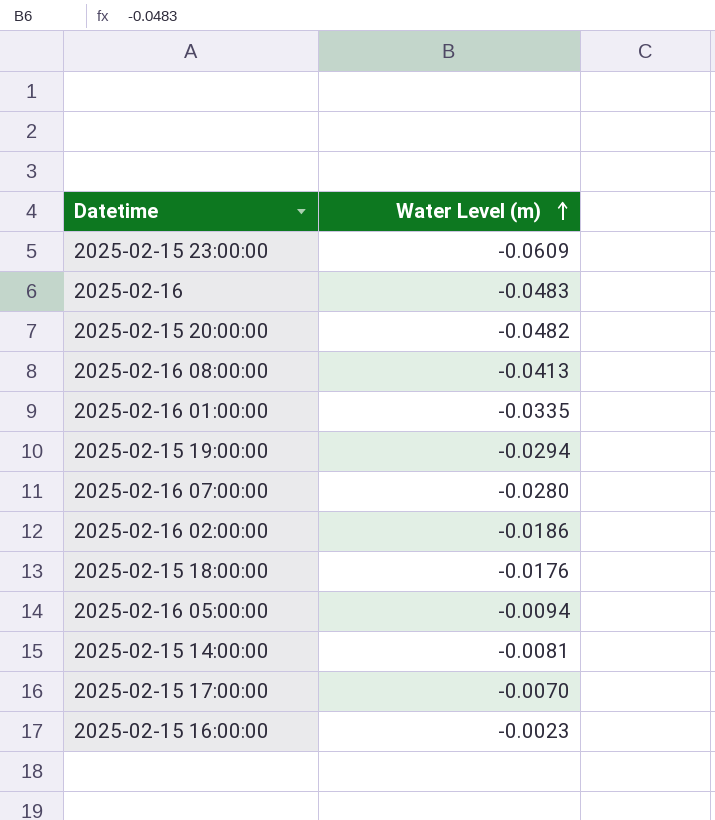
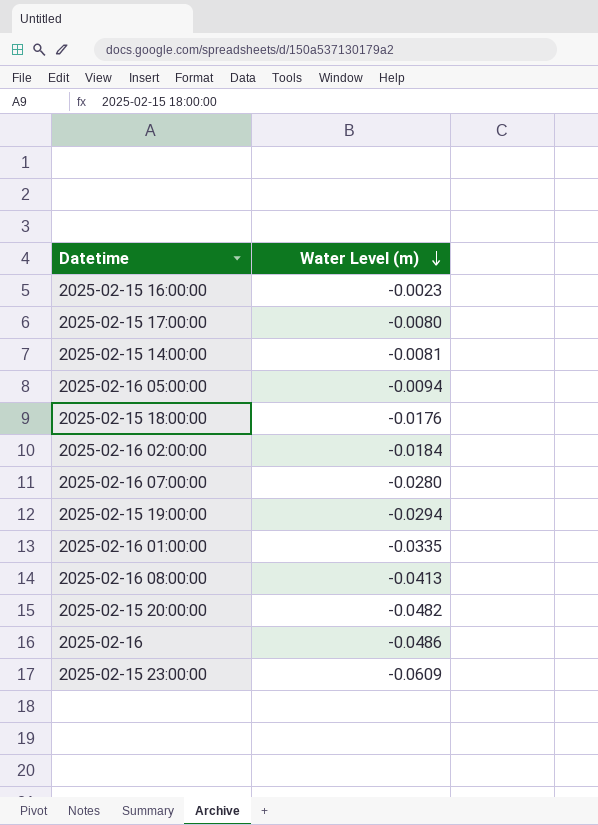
row order: Water Level (m) ascending -> Water Level (m) descending
2025-02-15 17:00:00 | Water Level (m): -0.0070 -> -0.0080
2025-02-16 02:00:00 | Water Level (m): -0.0186 -> -0.0184
2025-02-16 | Water Level (m): -0.0483 -> -0.0486

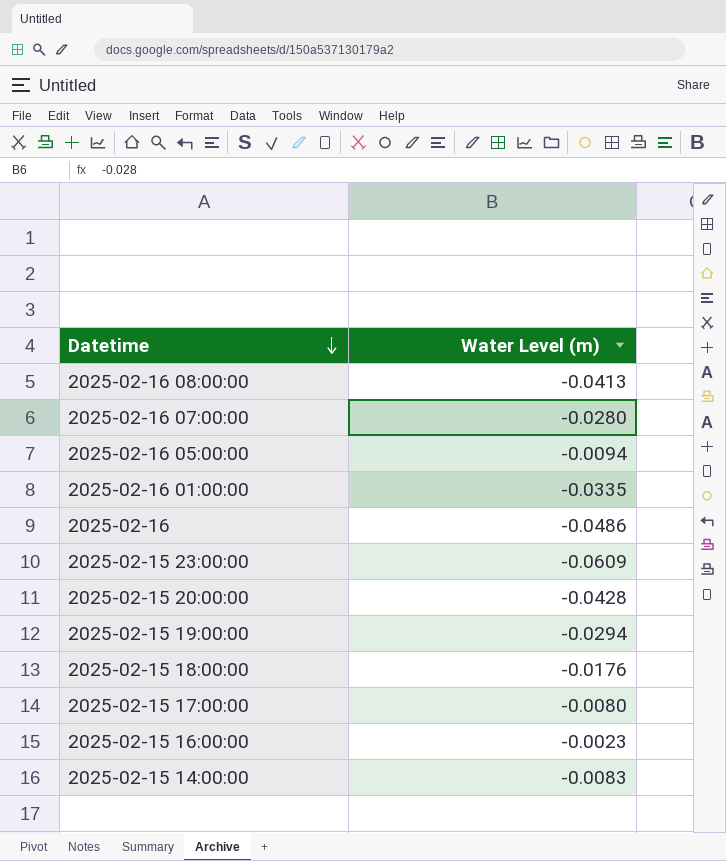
row order: Water Level (m) descending -> Datetime descending
row 2025-02-16 02:00:00: -0.0184 -> none
2025-02-15 20:00:00 | Water Level (m): -0.0482 -> -0.0428
2025-02-15 14:00:00 | Water Level (m): -0.0081 -> -0.0083

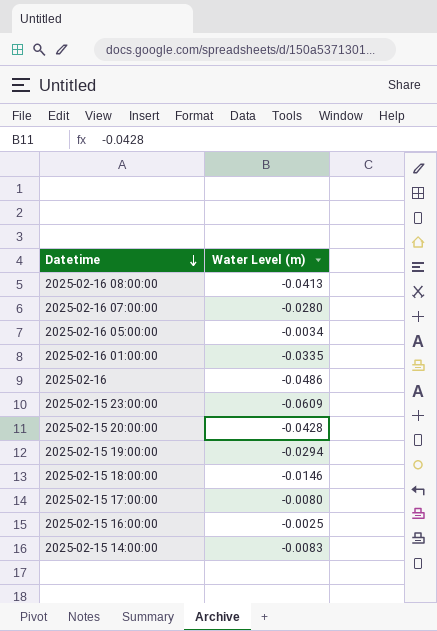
2025-02-16 05:00:00 | Water Level (m): -0.0094 -> -0.0034
2025-02-15 18:00:00 | Water Level (m): -0.0176 -> -0.0146
2025-02-15 16:00:00 | Water Level (m): -0.0023 -> -0.0025

